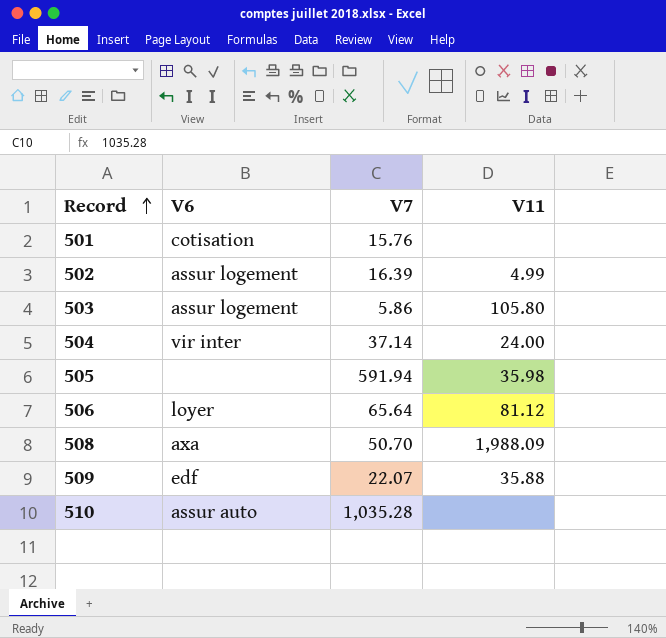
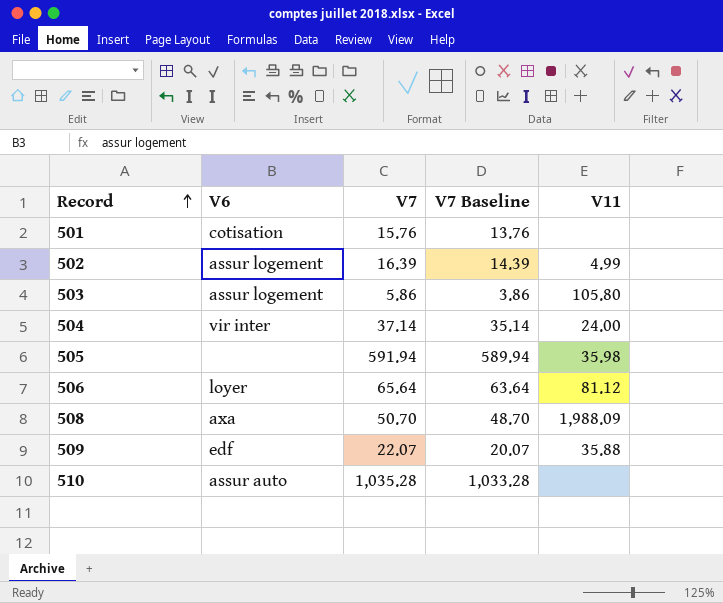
column V7 Baseline | formula: none -> [V7] - 2

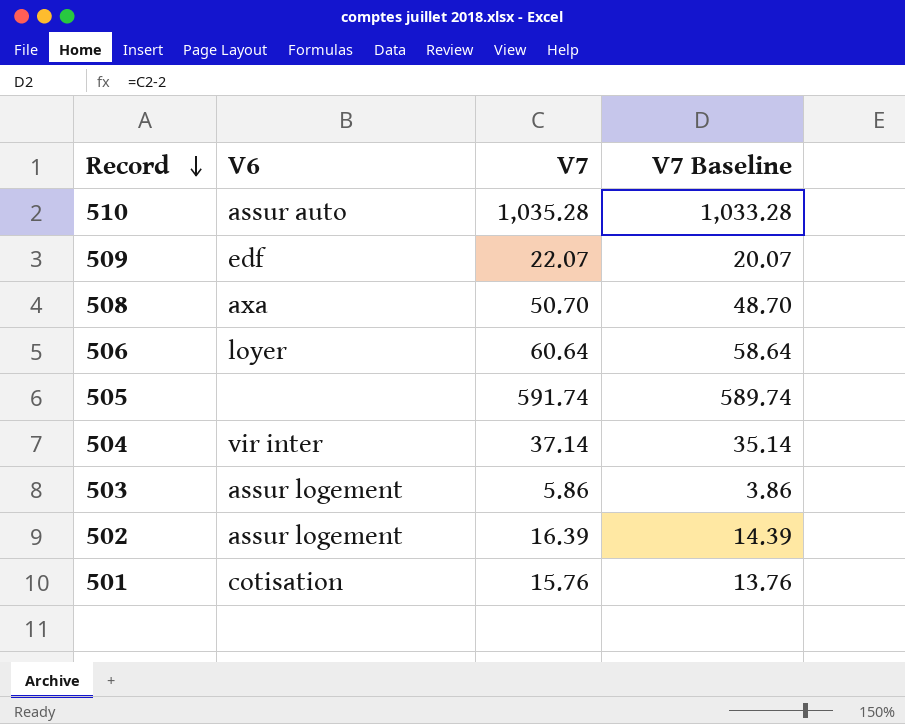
row order: Record ascending -> Record descending
column V11 | position: 5 -> none
506 | V7: 65.64 -> 60.64
506 | V7 Baseline: 63.64 -> 58.64
505 | V7: 591.94 -> 591.74
505 | V7 Baseline: 589.94 -> 589.74

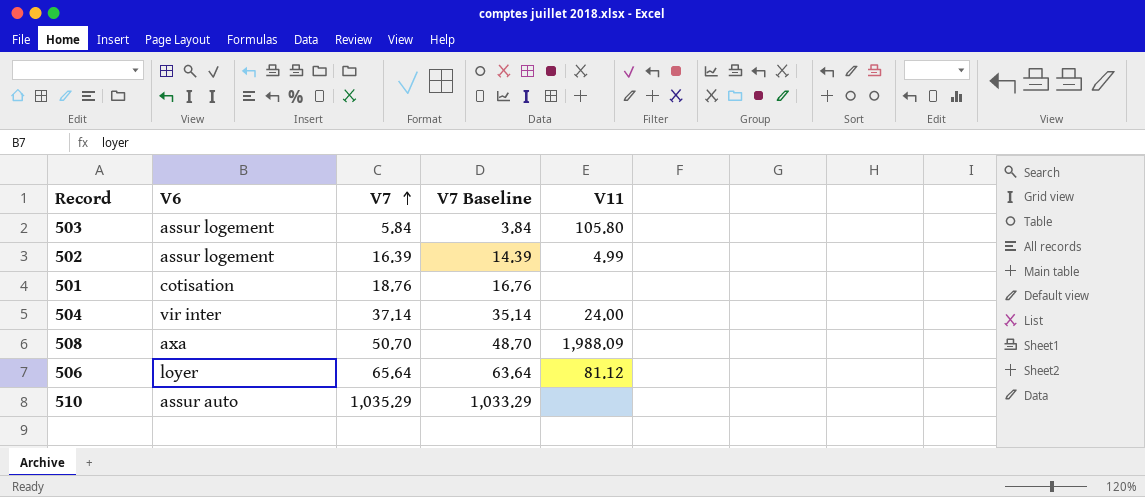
row order: Record descending -> V7 ascending
column V11 | position: none -> 5
row 509: edf | 22.07 | 20.07 -> none
row 505: none | 591.74 | 589.74 -> none
503 | V7: 5.86 -> 5.84
503 | V7 Baseline: 3.86 -> 3.84
501 | V7: 15.76 -> 18.76
501 | V7 Baseline: 13.76 -> 16.76
506 | V7: 60.64 -> 65.64
506 | V7 Baseline: 58.64 -> 63.64
510 | V7: 1,035.28 -> 1,035.29
510 | V7 Baseline: 1,033.28 -> 1,033.29

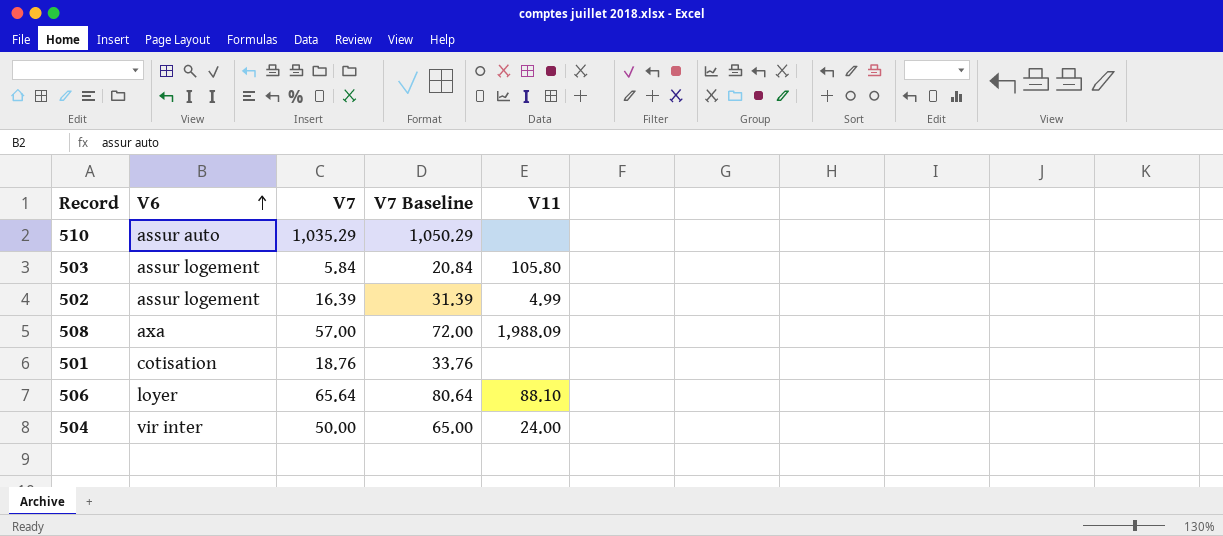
row order: V7 ascending -> V6 ascending
column V7 Baseline | formula: [V7] - 2 -> [V7] + 15
508 | V7: 50.70 -> 57.00
506 | V11: 81.12 -> 88.10
504 | V7: 37.14 -> 50.00

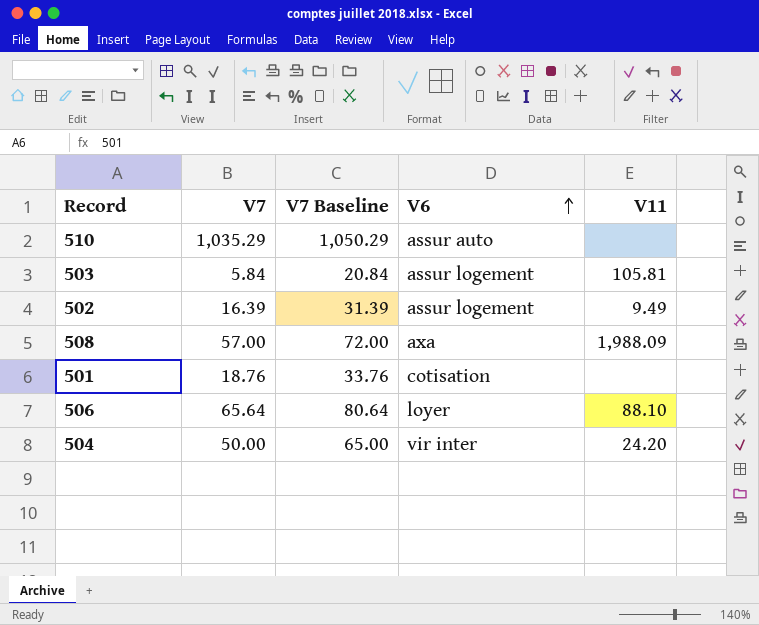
column V6 | position: 2 -> 4
503 | V11: 105.80 -> 105.81
502 | V11: 4.99 -> 9.49
504 | V11: 24.00 -> 24.20

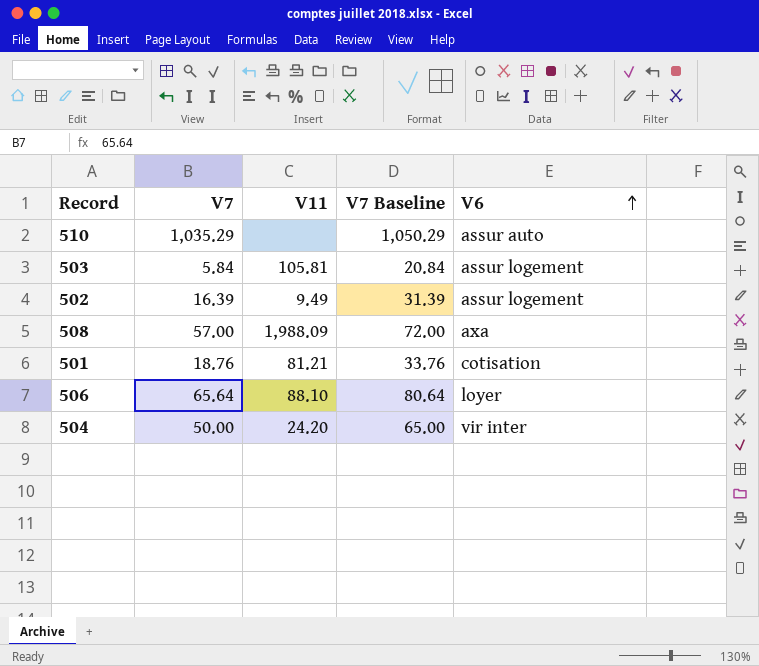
column V11 | position: 5 -> 3
501 | V11: none -> 81.21

